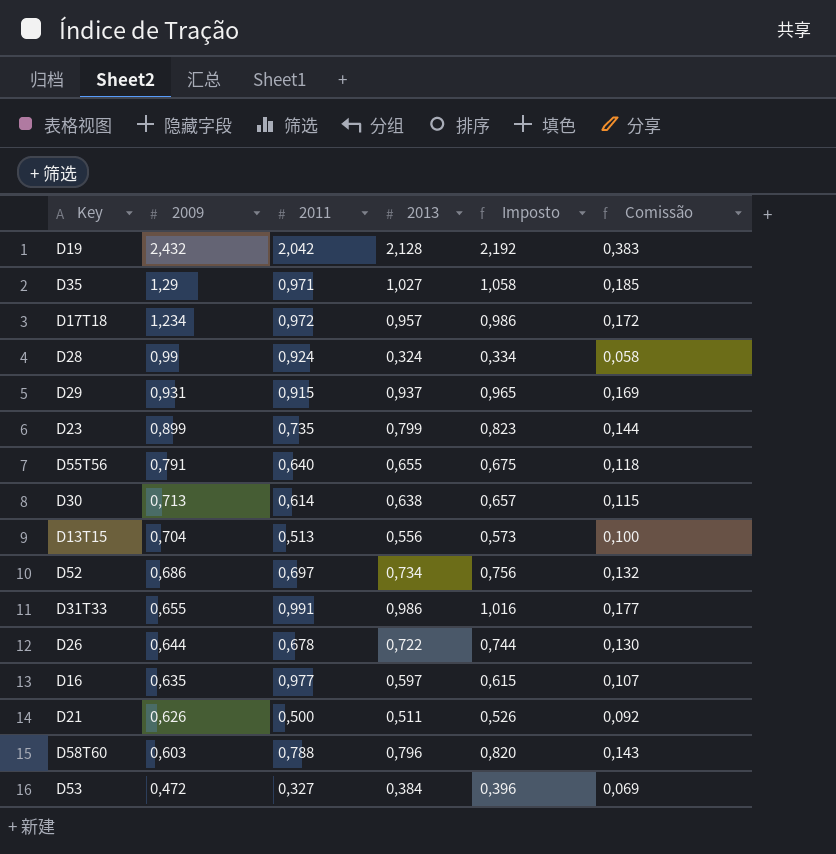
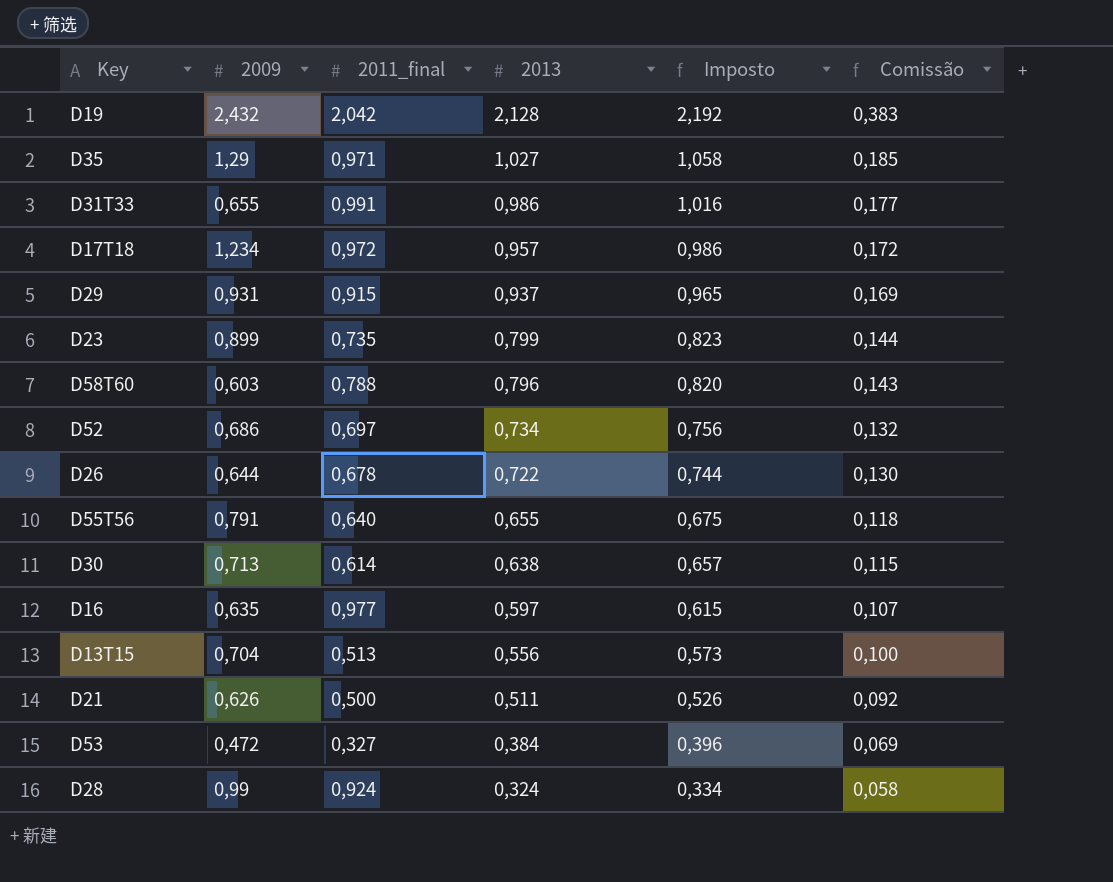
row order: 2009 descending -> 2013 descending
column name: 2011 -> 2011_final

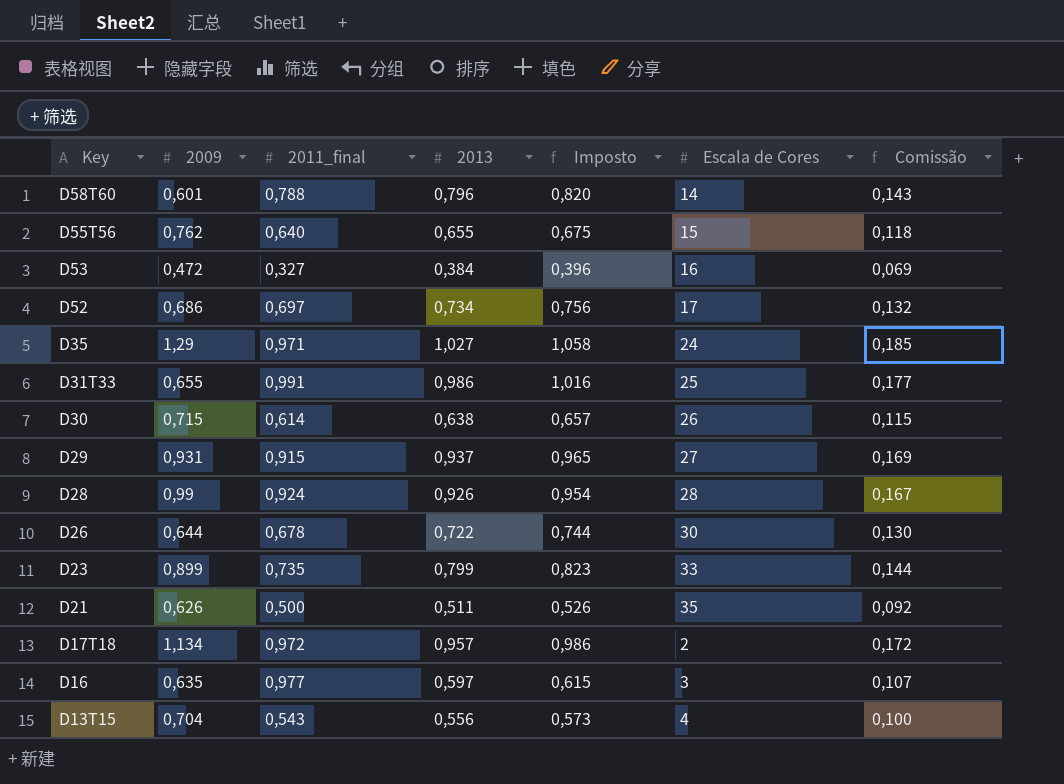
row order: 2013 descending -> Key descending
column Escala de Cores | position: none -> 6
row D19: 2,432 | 2,042 | 2,128 | 2,192 | 0,383 -> none
D58T60 | 2009: 0,603 -> 0,601
D55T56 | 2009: 0,791 -> 0,762
D30 | 2009: 0,713 -> 0,715
D28 | 2013: 0,324 -> 0,926
D28 | Imposto: 0,334 -> 0,954
D28 | Comissão: 0,058 -> 0,167
D17T18 | 2009: 1,234 -> 1,134
D13T15 | 2011_final: 0,513 -> 0,543

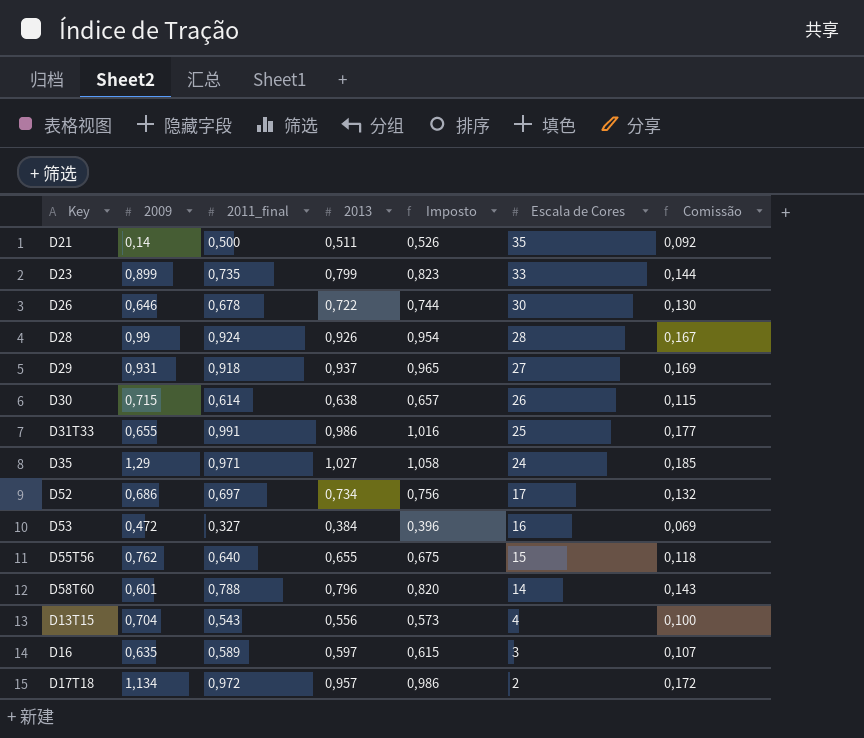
row order: Key descending -> Escala de Cores descending
D21 | 2009: 0,626 -> 0,14
D26 | 2009: 0,644 -> 0,646
D29 | 2011_final: 0,915 -> 0,918
D16 | 2011_final: 0,977 -> 0,589

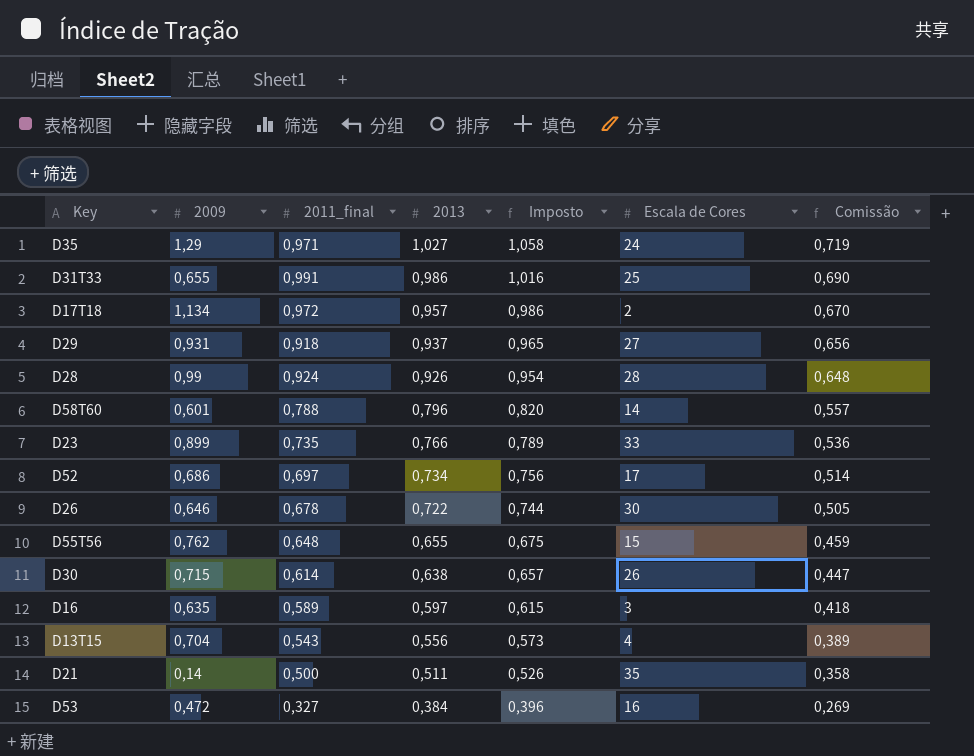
row order: Escala de Cores descending -> 2013 descending
column Comissão | formula: [2013] * 0,18 -> [2013] * 0,7
D23 | 2013: 0,799 -> 0,766
D23 | Imposto: 0,823 -> 0,789
D55T56 | 2011_final: 0,640 -> 0,648

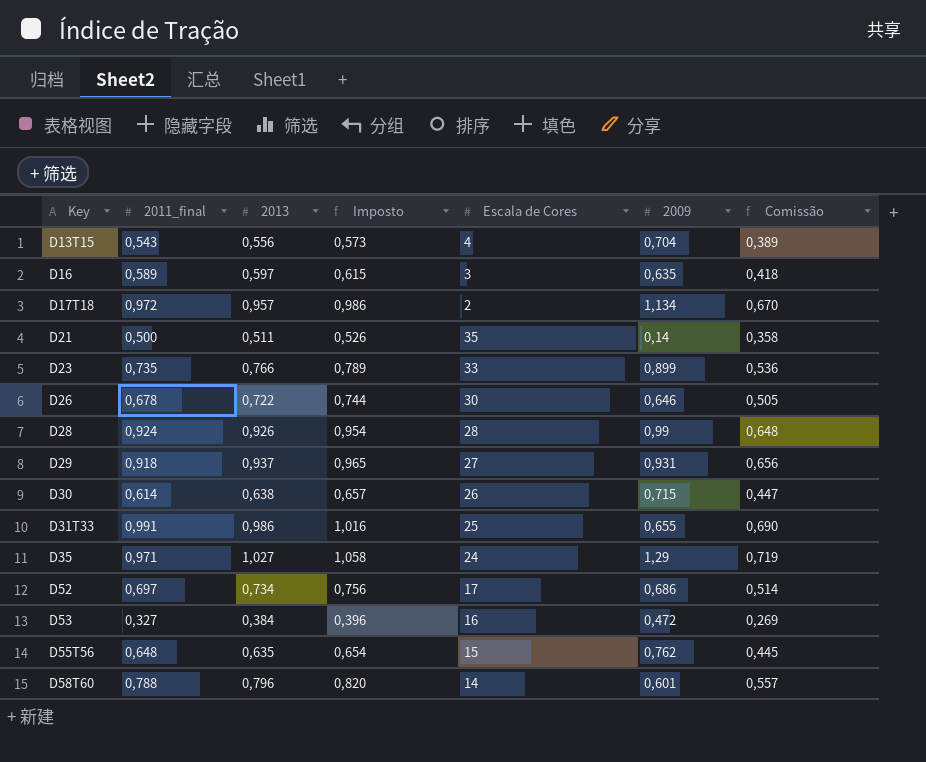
row order: 2013 descending -> Key ascending
column 2009 | position: 2 -> 6
D55T56 | 2013: 0,655 -> 0,635
D55T56 | Imposto: 0,675 -> 0,654
D55T56 | Comissão: 0,459 -> 0,445

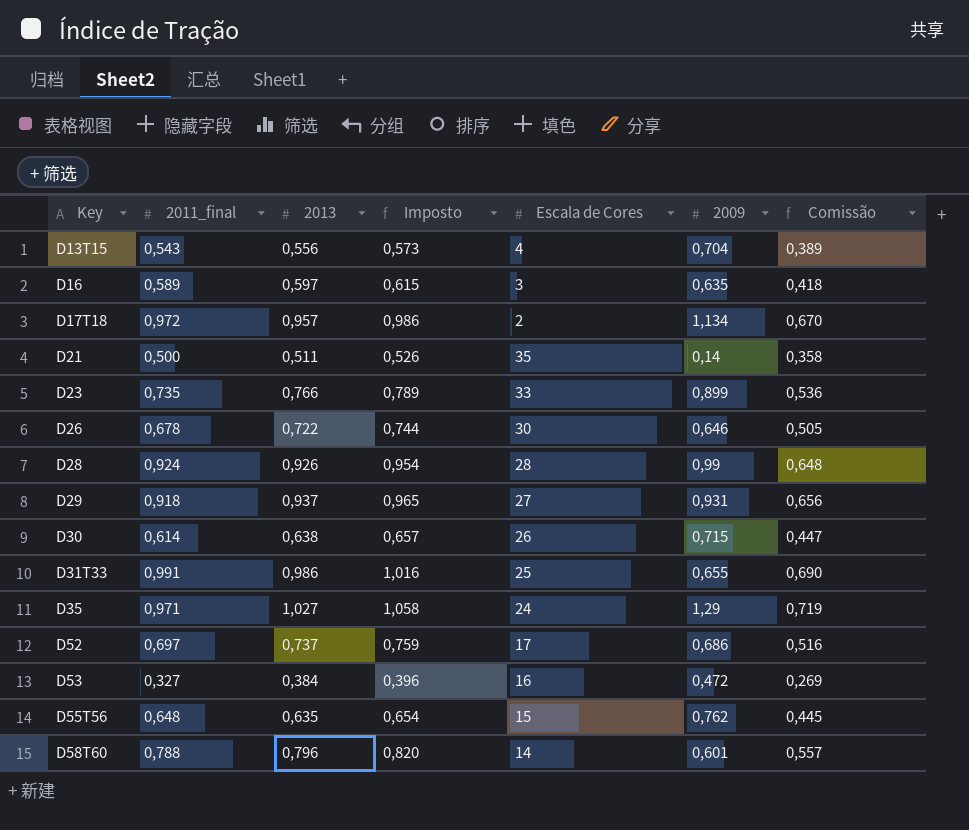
D52 | 2013: 0,734 -> 0,737
D52 | Imposto: 0,756 -> 0,759
D52 | Comissão: 0,514 -> 0,516

